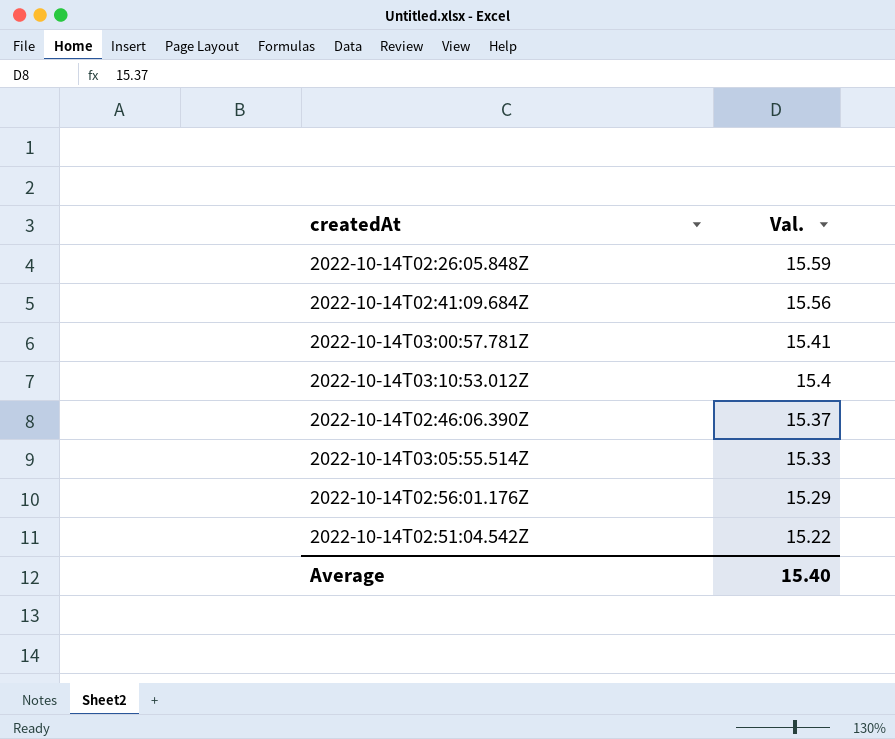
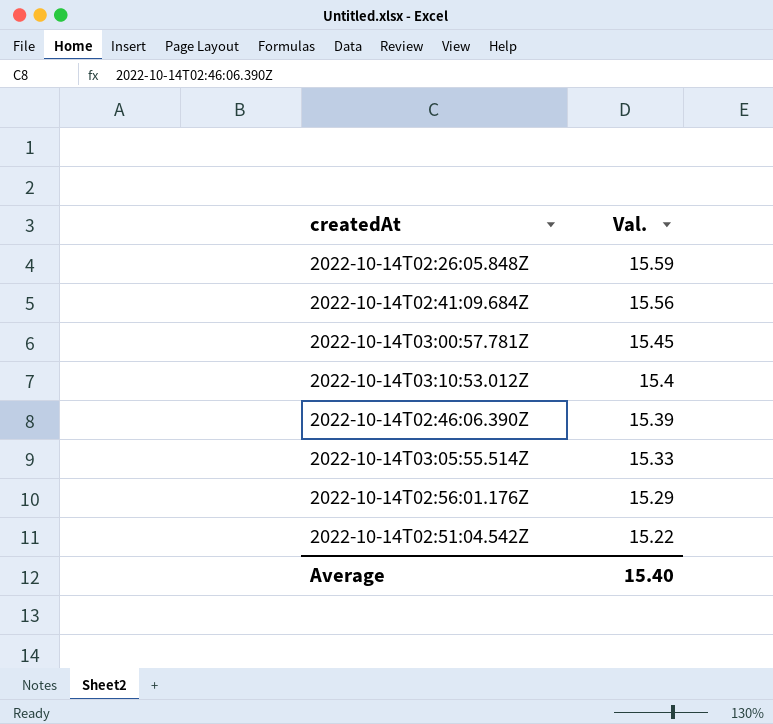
2022-10-14T03:00:57.781Z | Val.: 15.41 -> 15.45
2022-10-14T02:46:06.390Z | Val.: 15.37 -> 15.39

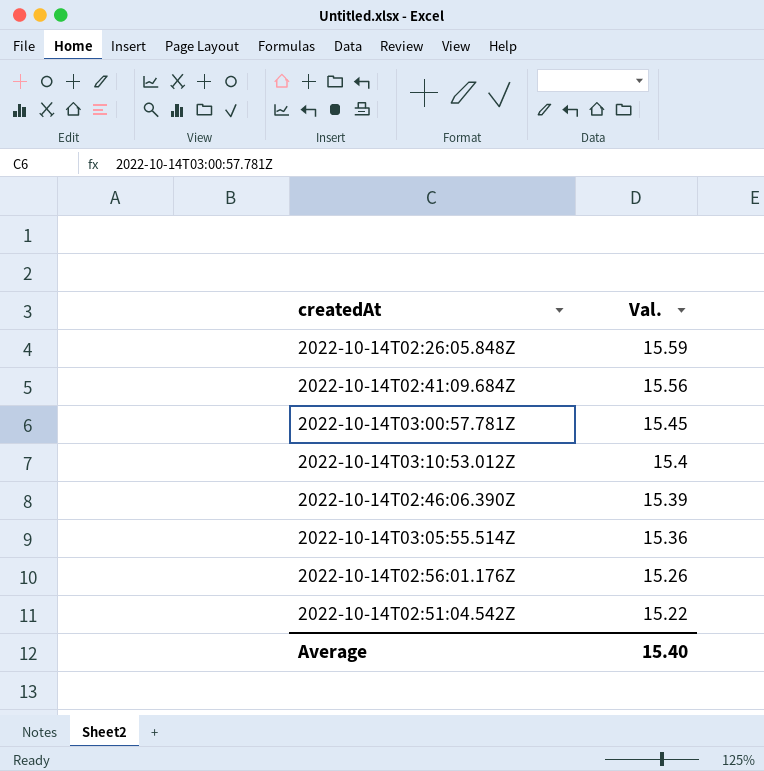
2022-10-14T03:05:55.514Z | Val.: 15.33 -> 15.36
2022-10-14T02:56:01.176Z | Val.: 15.29 -> 15.26

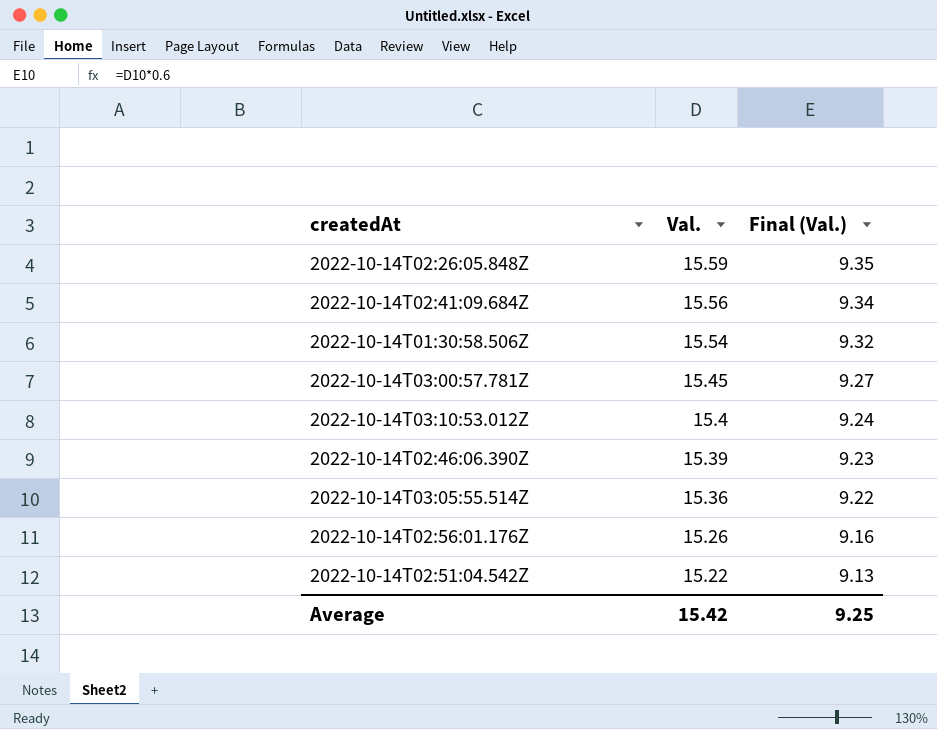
column Final (Val.) | formula: none -> [Val.] * 0.6
row 2022-10-14T01:30:58.506Z: none -> 15.54 | 9.32
Average | Val.: 15.40 -> 15.42

